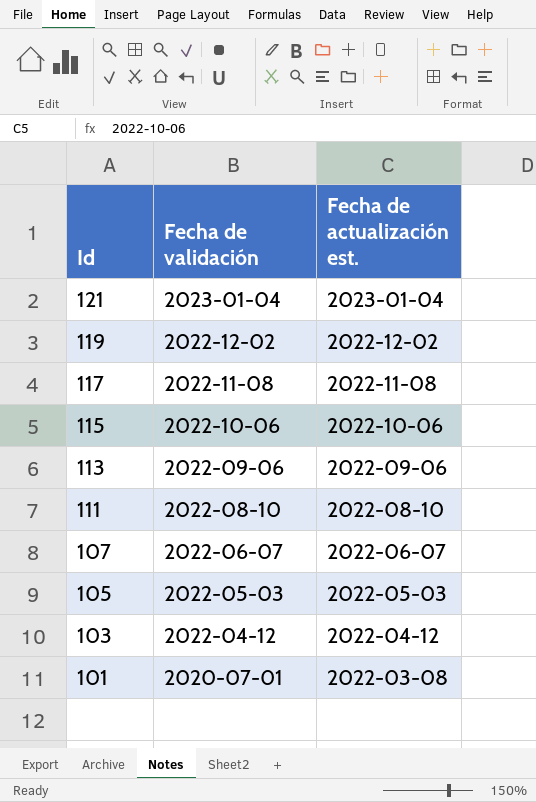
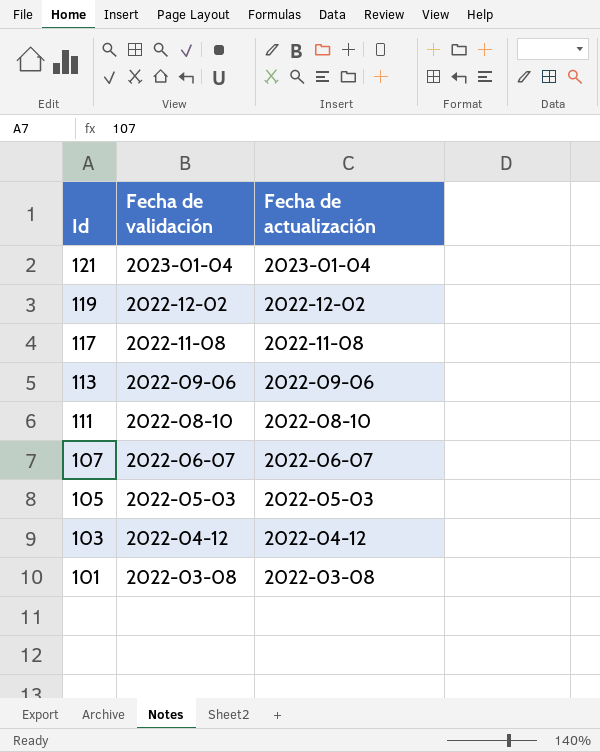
column name: Fecha de actualización est. -> Fecha de actualización
row 115: 2022-10-06 | 2022-10-06 -> none
101 | Fecha de validación: 2020-07-01 -> 2022-03-08

